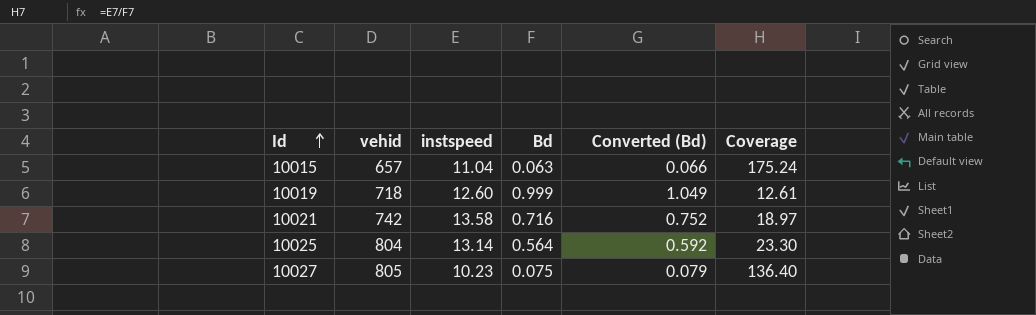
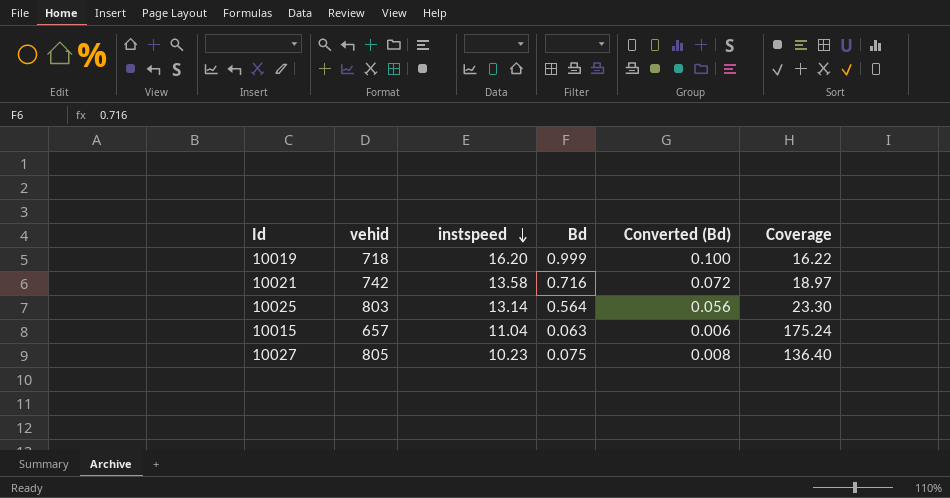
row order: Id ascending -> instspeed descending
column Converted (Bd) | formula: [Bd] * 1.05 -> [Bd] * 0.1
10019 | instspeed: 12.60 -> 16.20
10019 | Coverage: 12.61 -> 16.22
10025 | vehid: 804 -> 803

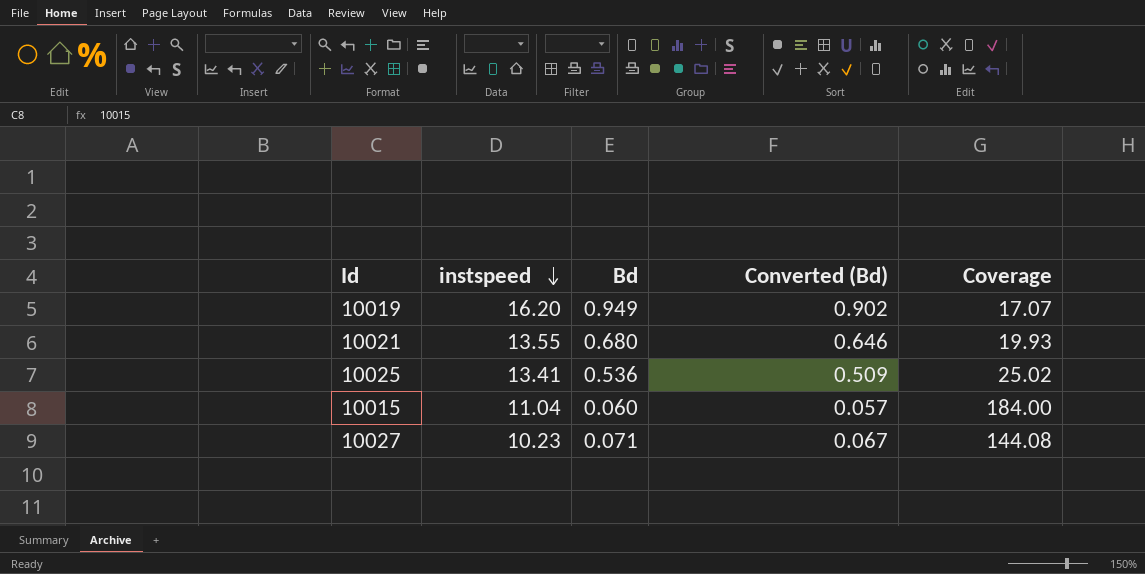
column vehid | position: 2 -> none
column Converted (Bd) | formula: [Bd] * 0.1 -> [Bd] * 0.95
10019 | Bd: 0.999 -> 0.949
10019 | Coverage: 16.22 -> 17.07
10021 | instspeed: 13.58 -> 13.55
10021 | Bd: 0.716 -> 0.680
10021 | Coverage: 18.97 -> 19.93
10025 | instspeed: 13.14 -> 13.41
10025 | Bd: 0.564 -> 0.536
10025 | Coverage: 23.30 -> 25.02
10015 | Bd: 0.063 -> 0.060
10015 | Coverage: 175.24 -> 184.00
10027 | Bd: 0.075 -> 0.071
10027 | Coverage: 136.40 -> 144.08

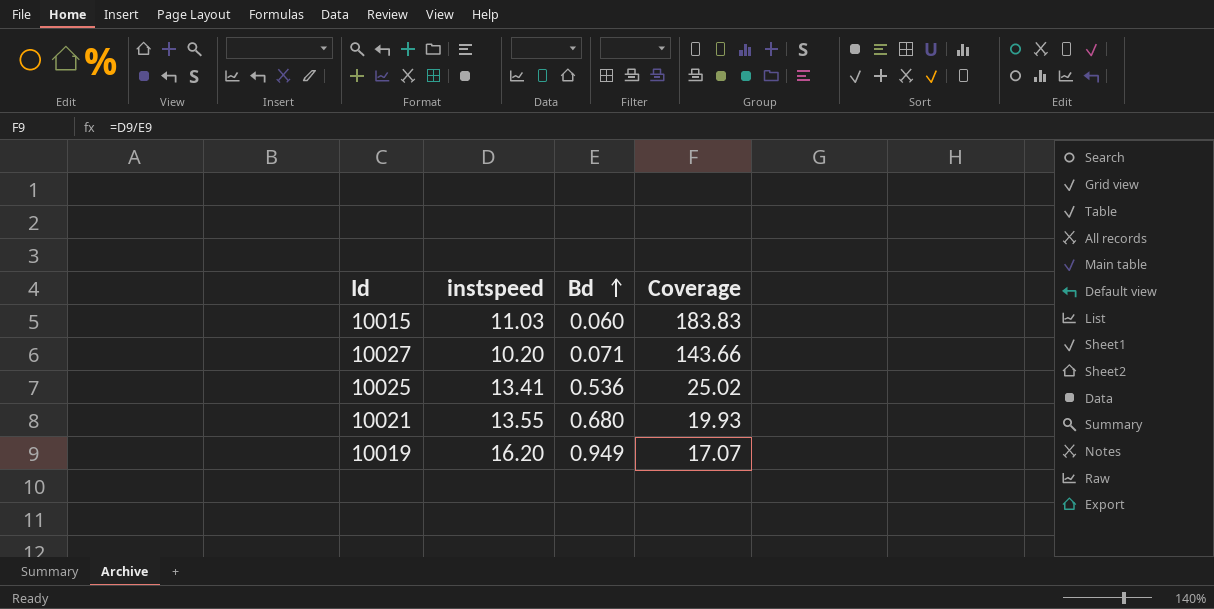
row order: instspeed descending -> Bd ascending
column Converted (Bd) | formula: [Bd] * 0.95 -> none
10015 | instspeed: 11.04 -> 11.03
10015 | Coverage: 184.00 -> 183.83
10027 | instspeed: 10.23 -> 10.20
10027 | Coverage: 144.08 -> 143.66

